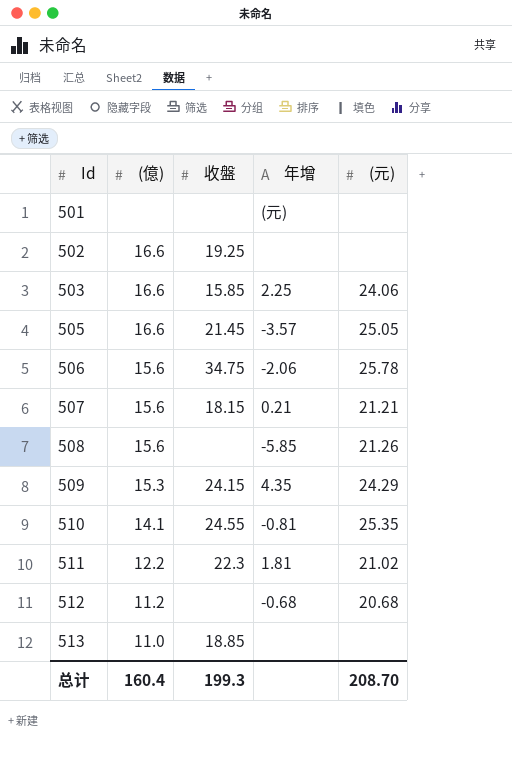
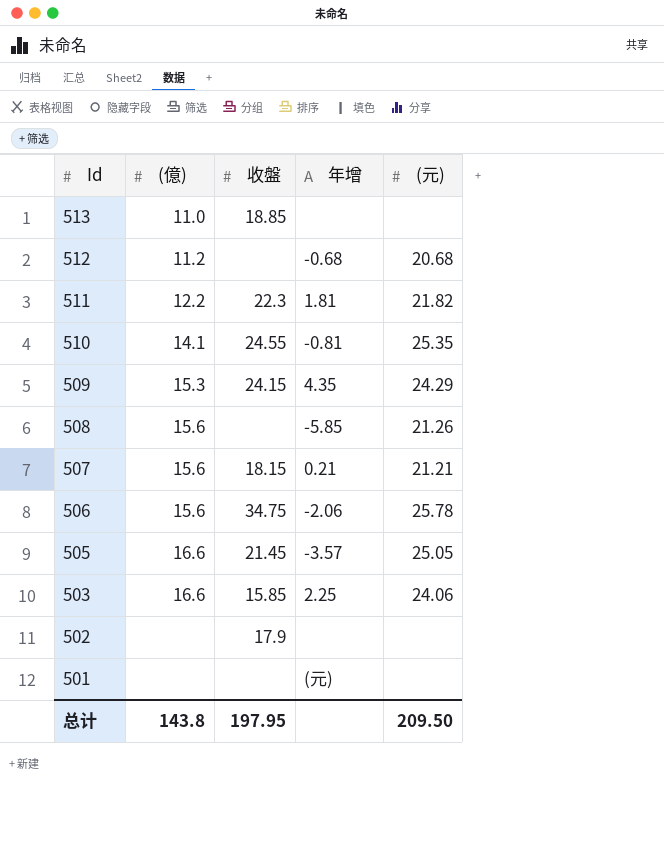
row order: Id ascending -> Id descending
511 | (元): 21.02 -> 21.82
502 | (億): 16.6 -> none
502 | 收盤: 19.25 -> 17.9
总计 | (億): 160.4 -> 143.8
总计 | 收盤: 199.3 -> 197.95
总计 | (元): 208.70 -> 209.50

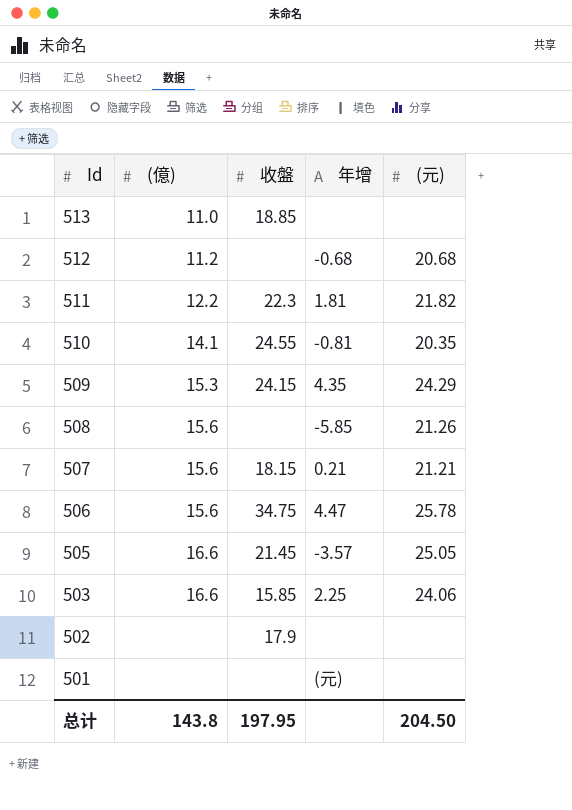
510 | (元): 25.35 -> 20.35
506 | 年增: -2.06 -> 4.47
总计 | (元): 209.50 -> 204.50

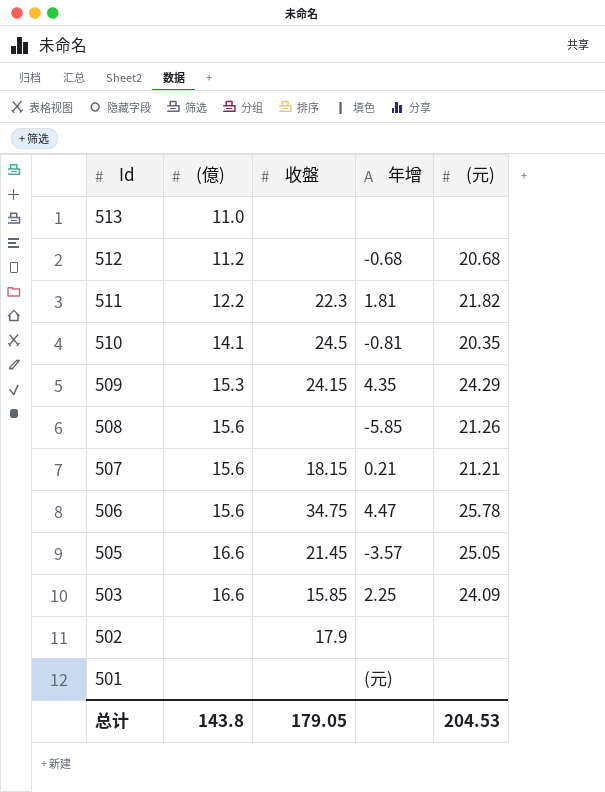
513 | 收盤: 18.85 -> none
510 | 收盤: 24.55 -> 24.5
503 | (元): 24.06 -> 24.09
总计 | 收盤: 197.95 -> 179.05
总计 | (元): 204.50 -> 204.53

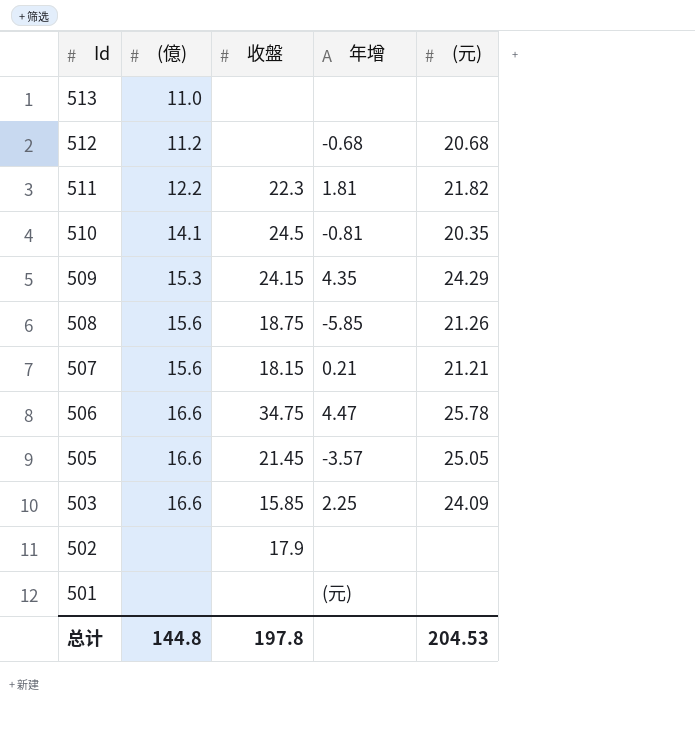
508 | 收盤: none -> 18.75
506 | (億): 15.6 -> 16.6
总计 | (億): 143.8 -> 144.8
总计 | 收盤: 179.05 -> 197.8

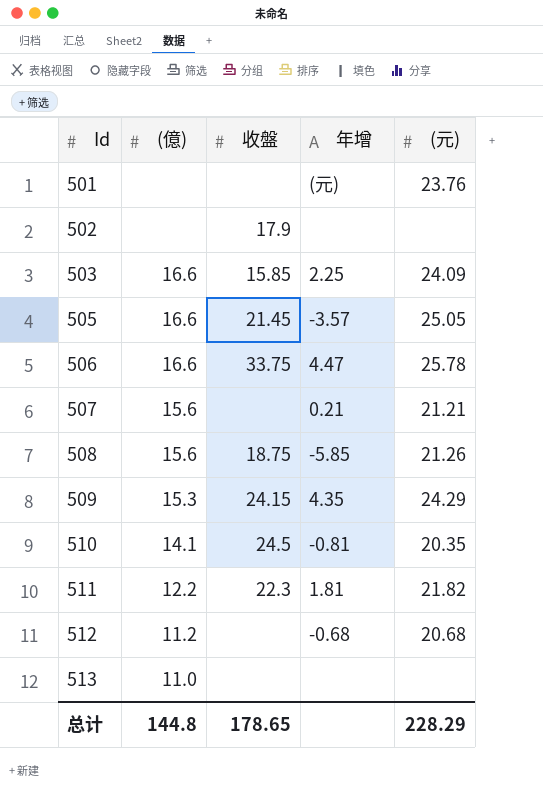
row order: Id descending -> Id ascending
501 | (元): none -> 23.76
506 | 收盤: 34.75 -> 33.75
507 | 收盤: 18.15 -> none
总计 | 收盤: 197.8 -> 178.65
总计 | (元): 204.53 -> 228.29

